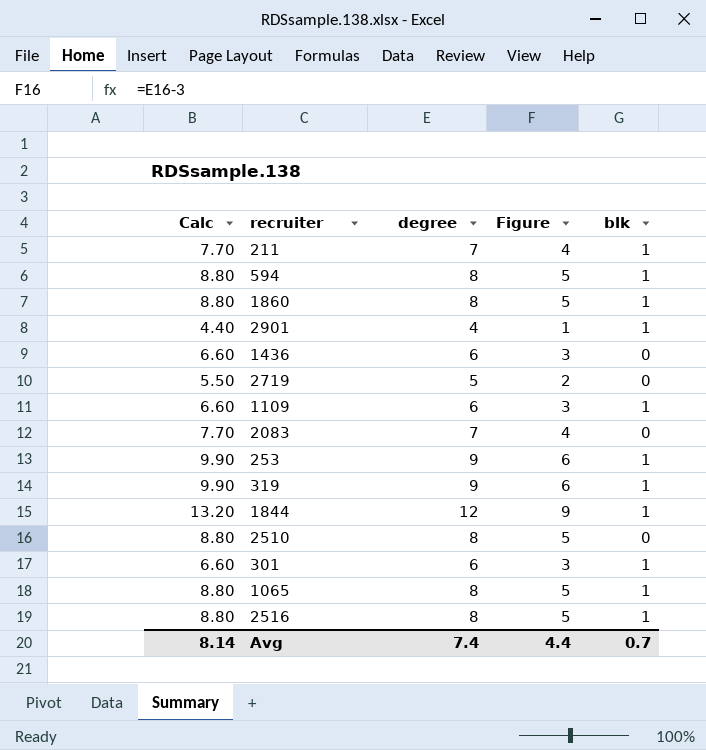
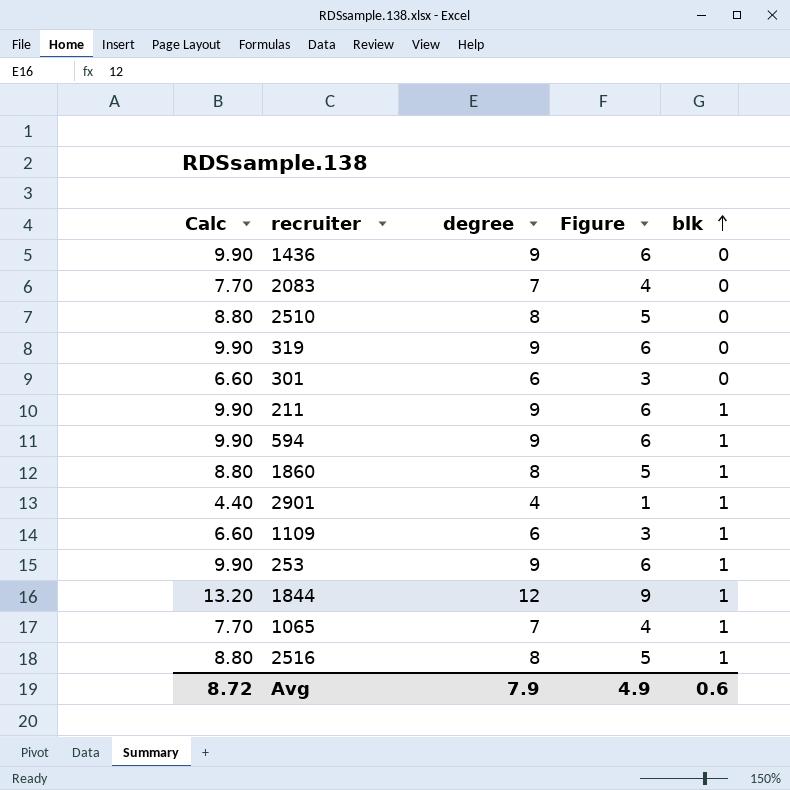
row order: none -> blk ascending
row 2719: 5.50 | 5 | 2 | 0 -> none
1436 | Calc: 6.60 -> 9.90
1436 | degree: 6 -> 9
1436 | Figure: 3 -> 6
319 | blk: 1 -> 0
301 | blk: 1 -> 0
211 | Calc: 7.70 -> 9.90
211 | degree: 7 -> 9
211 | Figure: 4 -> 6
594 | Calc: 8.80 -> 9.90
594 | degree: 8 -> 9
594 | Figure: 5 -> 6
1065 | Calc: 8.80 -> 7.70
1065 | degree: 8 -> 7
1065 | Figure: 5 -> 4
Avg | Calc: 8.14 -> 8.72
Avg | degree: 7.4 -> 7.9
Avg | Figure: 4.4 -> 4.9
Avg | blk: 0.7 -> 0.6

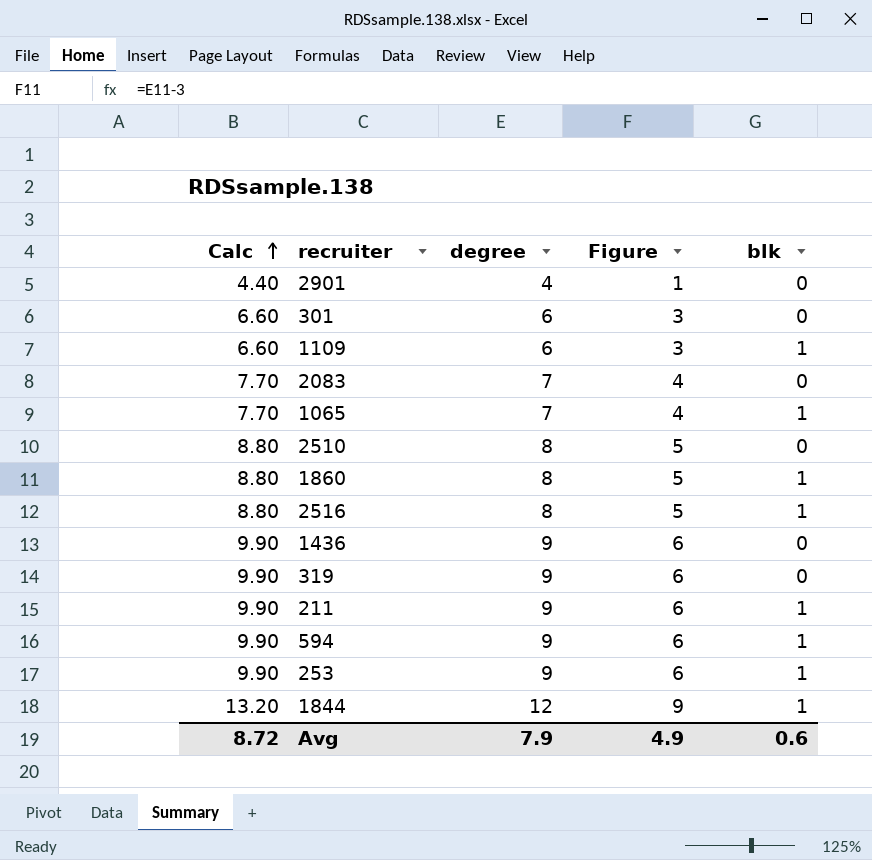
row order: blk ascending -> Calc ascending
2901 | blk: 1 -> 0

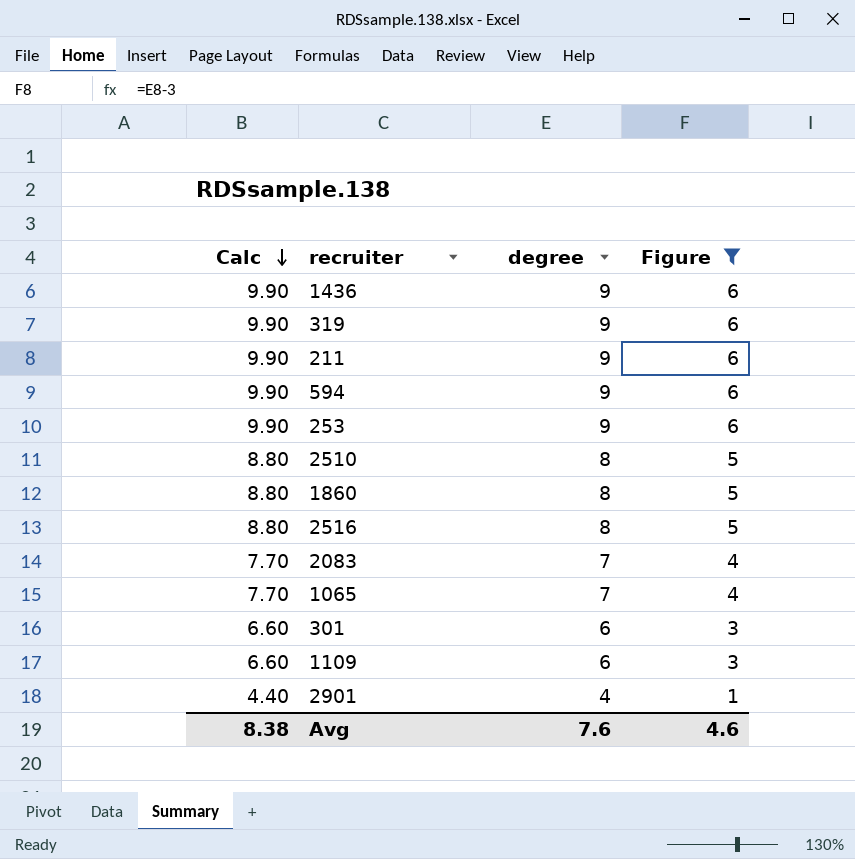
filter: none -> Figure != 9
row order: Calc ascending -> Calc descending
column blk | position: 5 -> none
Avg | Calc: 8.72 -> 8.38
Avg | degree: 7.9 -> 7.6
Avg | Figure: 4.9 -> 4.6

